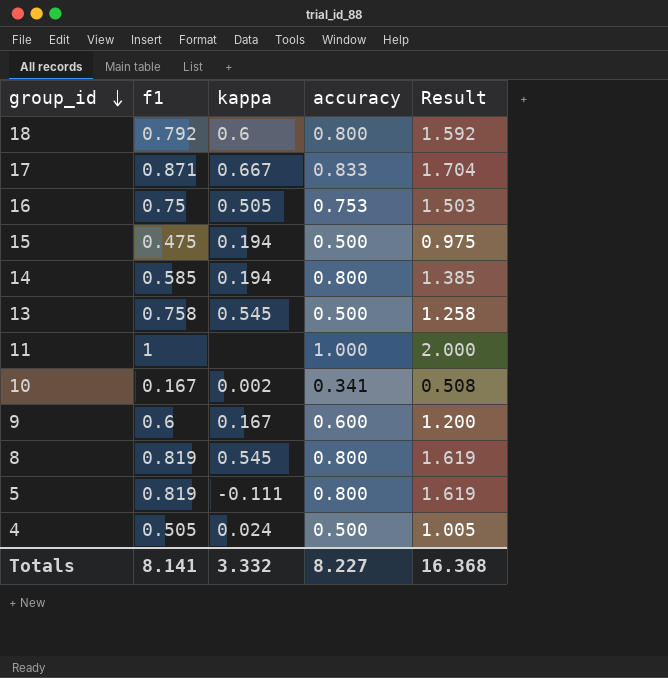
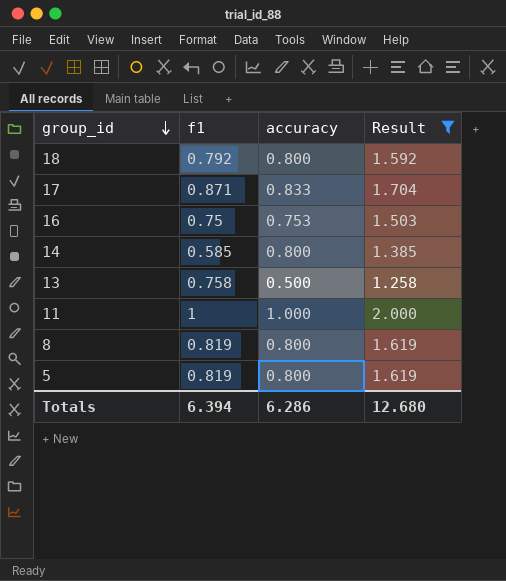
filter: none -> Result >= 1.258
column kappa | position: 3 -> none
Totals | f1: 8.141 -> 6.394
Totals | accuracy: 8.227 -> 6.286
Totals | Result: 16.368 -> 12.680

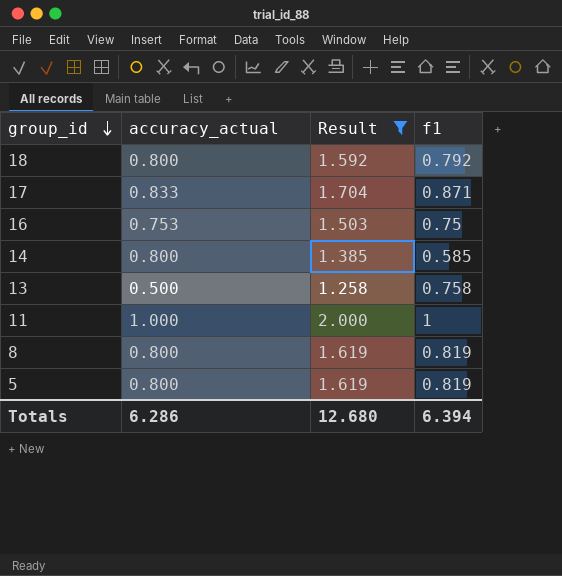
column name: accuracy -> accuracy_actual
column f1 | position: 2 -> 4

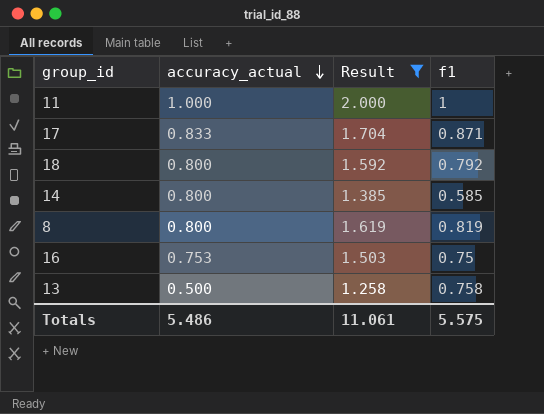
row order: group_id descending -> accuracy_actual descending
row 5: 0.800 | 1.619 | 0.819 -> none
Totals | accuracy_actual: 6.286 -> 5.486
Totals | Result: 12.680 -> 11.061
Totals | f1: 6.394 -> 5.575

